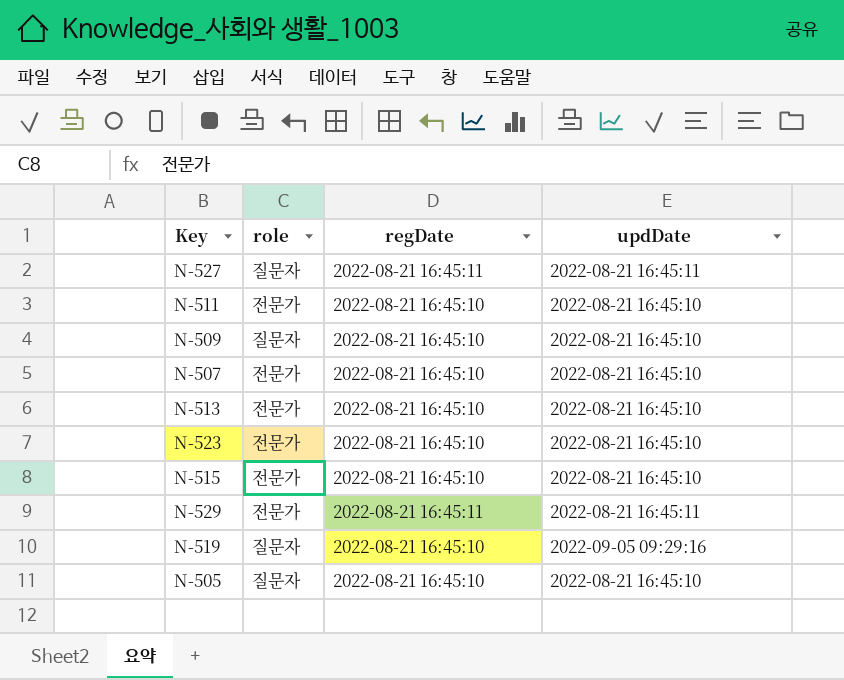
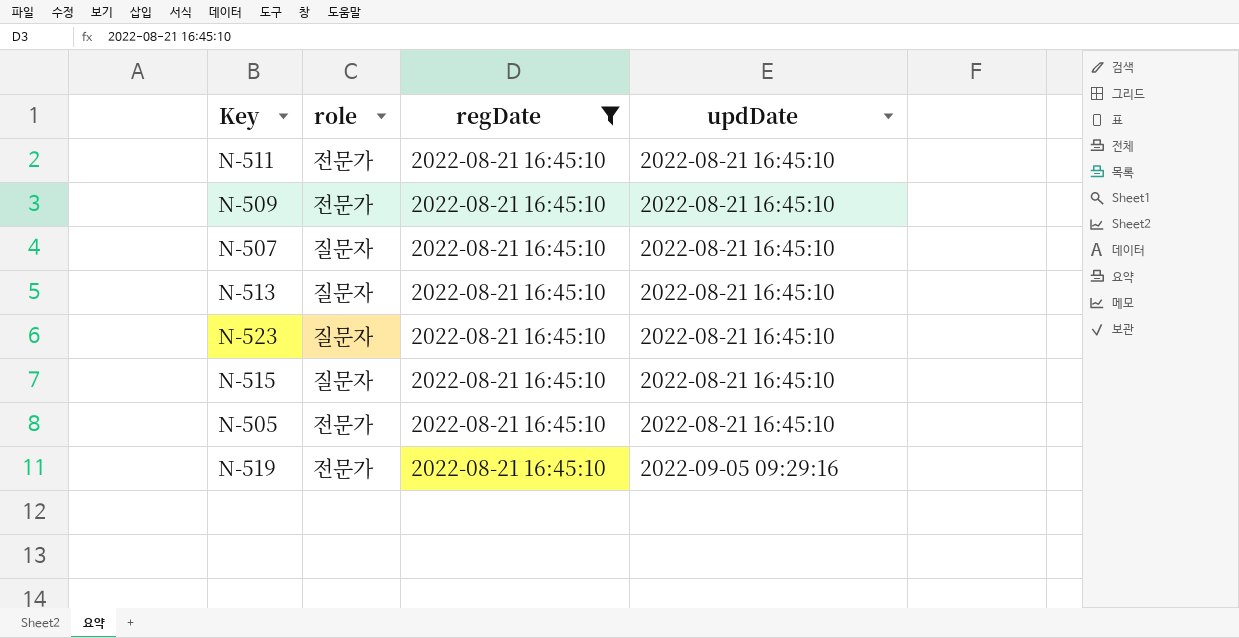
filter: none -> regDate = 2022-08-21 16:45:10
row order: none -> updDate ascending
N-509 | role: 질문자 -> 전문가
N-507 | role: 전문가 -> 질문자
N-513 | role: 전문가 -> 질문자
N-523 | role: 전문가 -> 질문자
N-515 | role: 전문가 -> 질문자
N-505 | role: 질문자 -> 전문가
N-519 | role: 질문자 -> 전문가

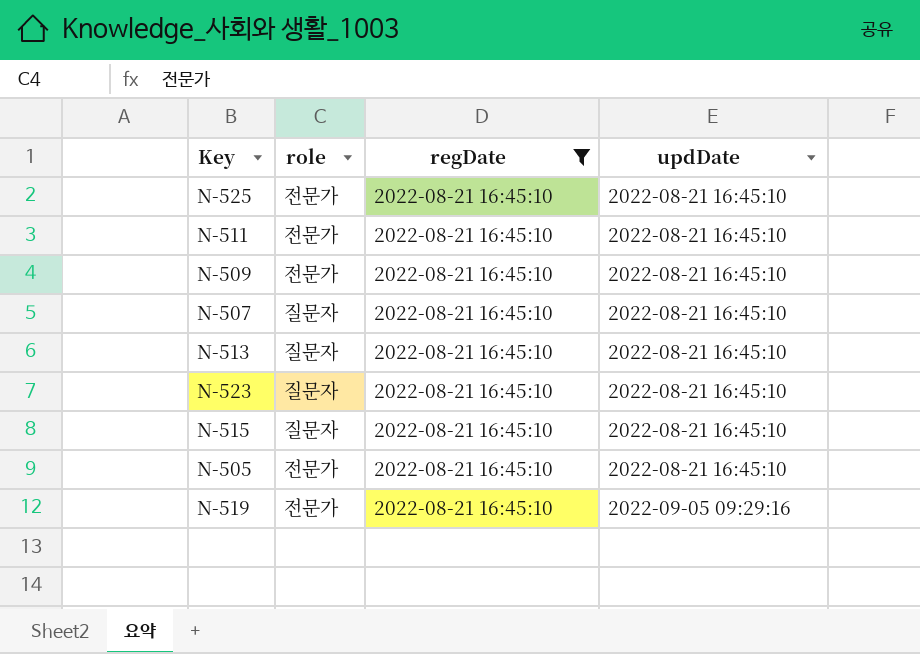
row N-525: none -> 전문가 | 2022-08-21 16:45:10 | 2022-08-21 16:45:10

